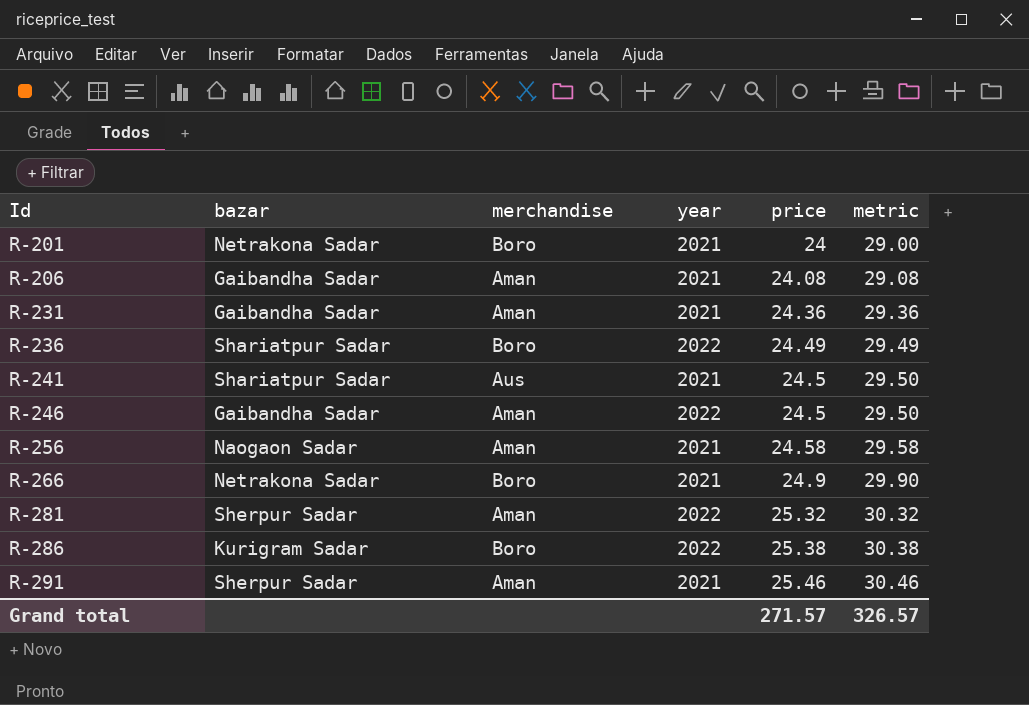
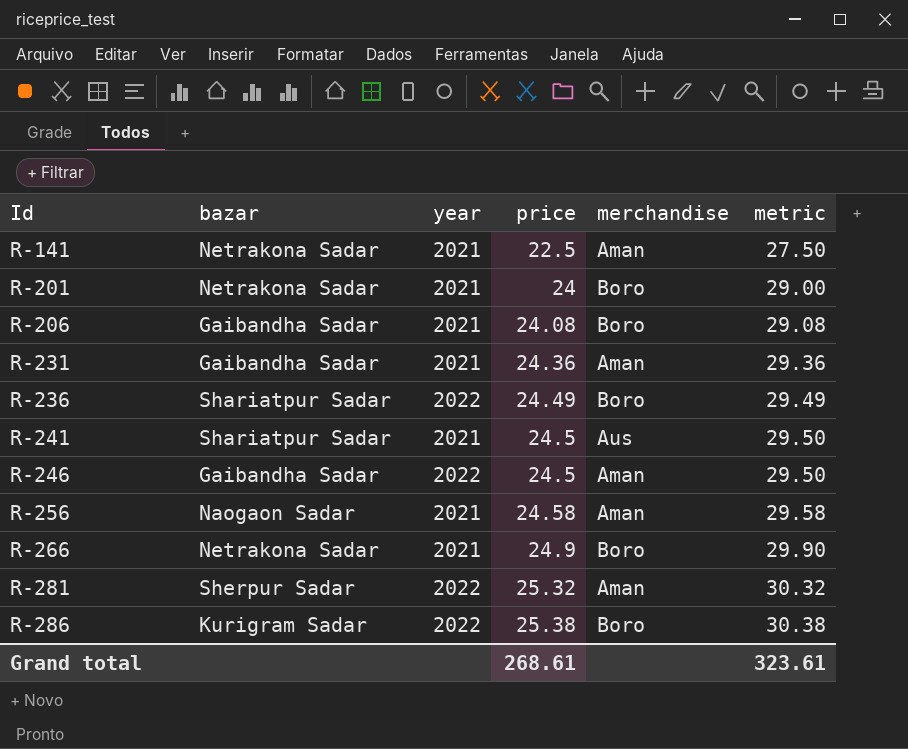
column merchandise | position: 3 -> 5
row R-291: Sherpur Sadar | Aman | 2021 | 25.46 | 30.46 -> none
row R-141: none -> Netrakona Sadar | 2021 | 22.5 | Aman | 27.50
R-206 | merchandise: Aman -> Boro
Grand total | price: 271.57 -> 268.61
Grand total | metric: 326.57 -> 323.61

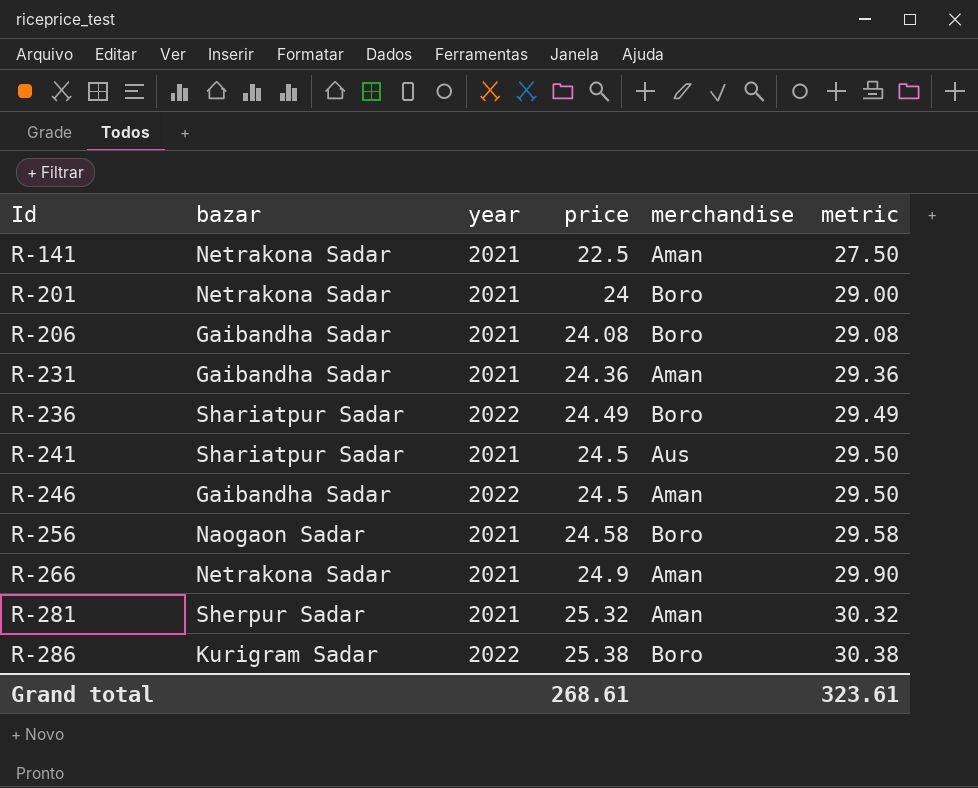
R-256 | merchandise: Aman -> Boro
R-266 | merchandise: Boro -> Aman
R-281 | year: 2022 -> 2021

